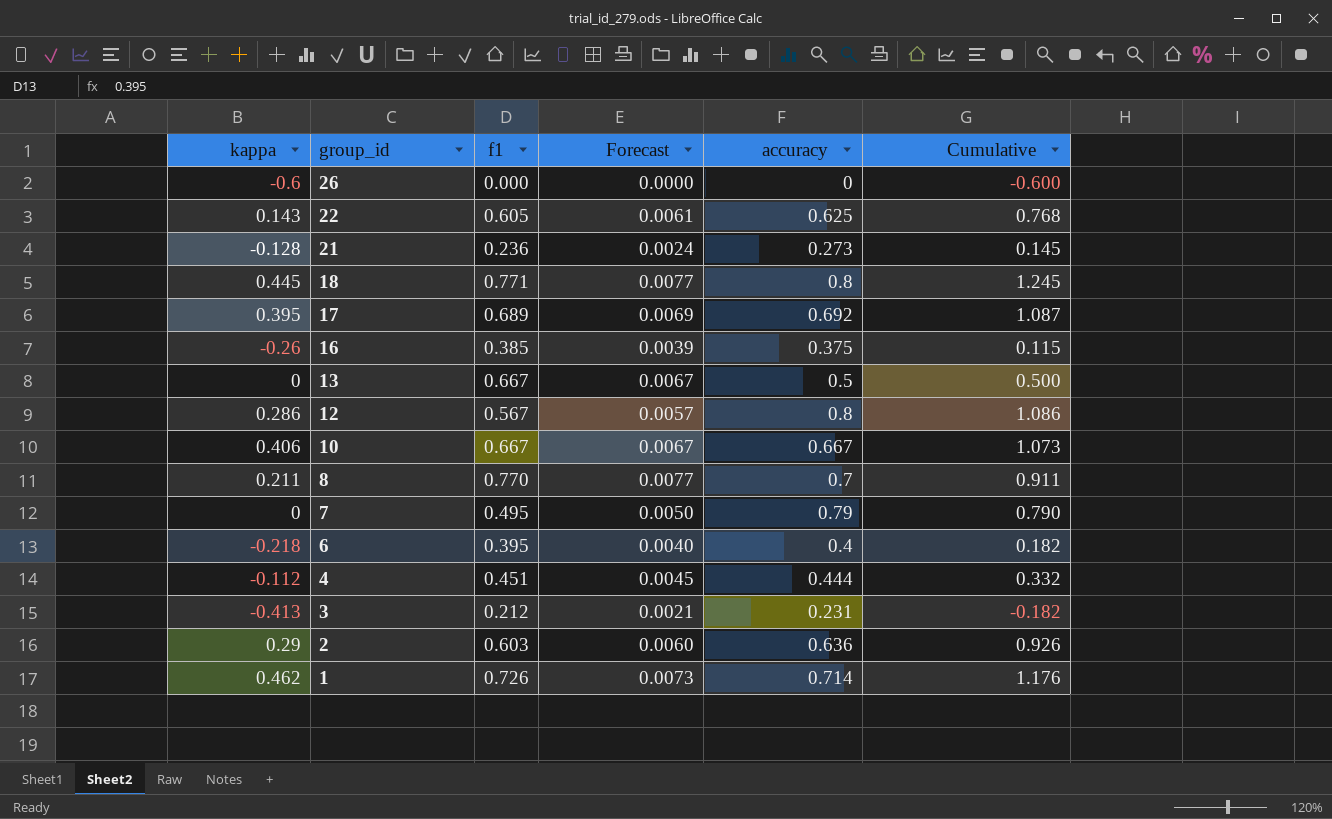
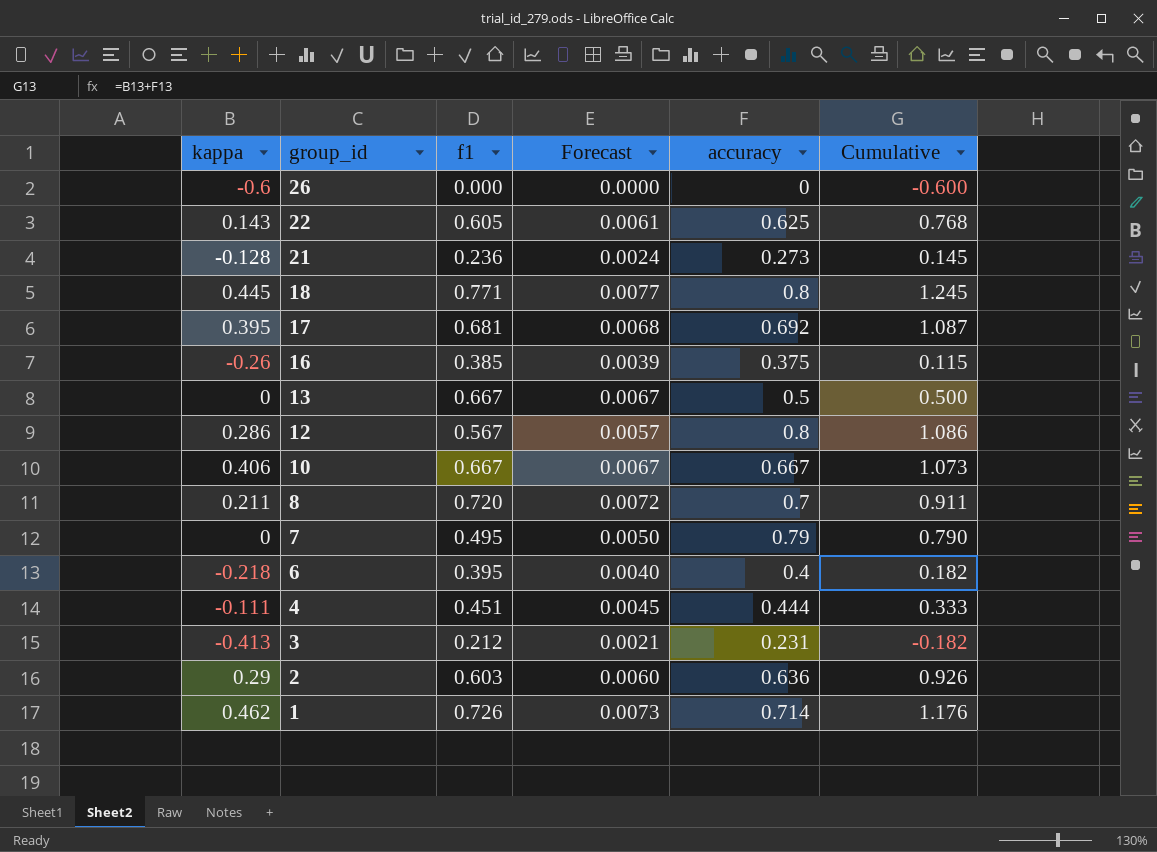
17 | f1: 0.689 -> 0.681
17 | Forecast: 0.0069 -> 0.0068
8 | f1: 0.770 -> 0.720
8 | Forecast: 0.0077 -> 0.0072
4 | kappa: -0.112 -> -0.111
4 | Cumulative: 0.332 -> 0.333

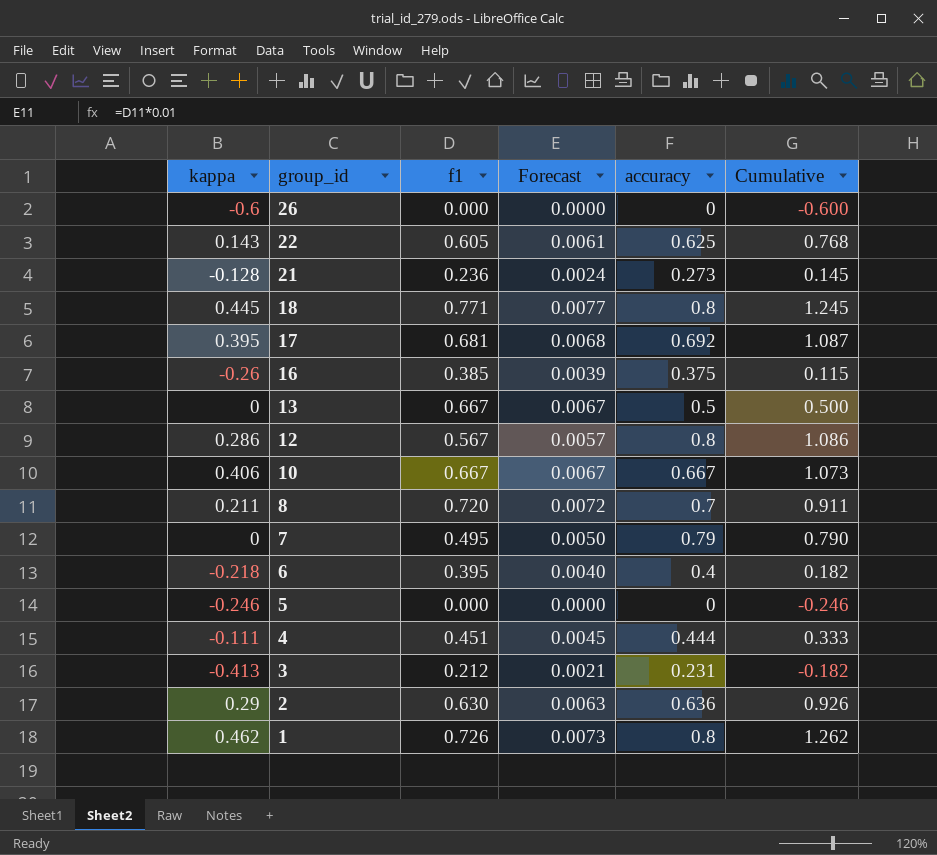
row 5: none -> -0.246 | 0.000 | 0.0000 | 0 | -0.246
2 | f1: 0.603 -> 0.630
2 | Forecast: 0.0060 -> 0.0063
1 | accuracy: 0.714 -> 0.8
1 | Cumulative: 1.176 -> 1.262

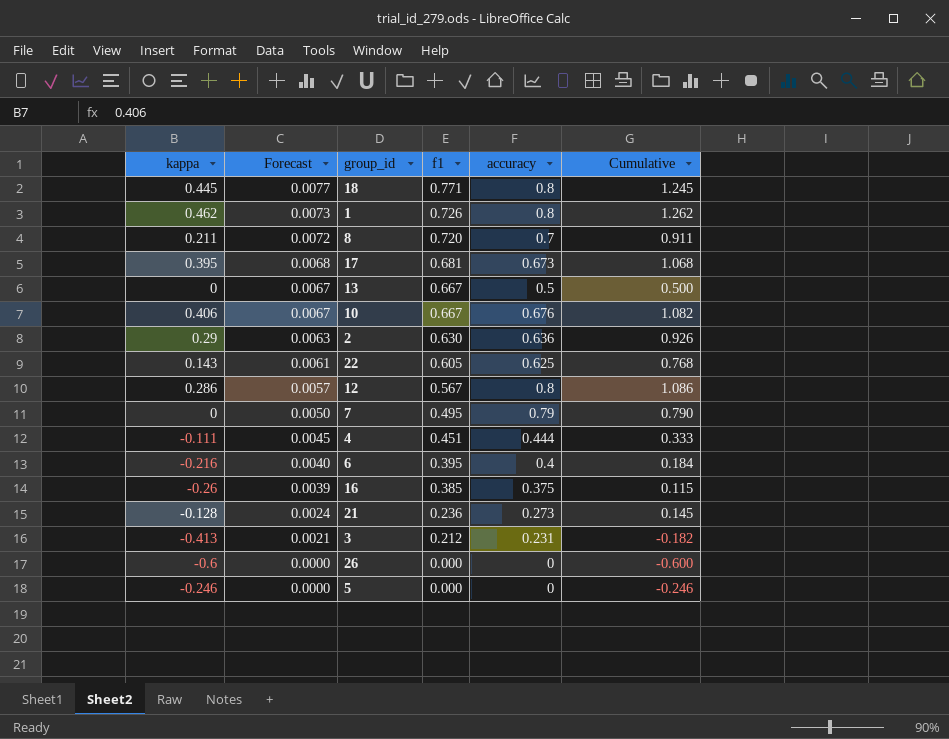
row order: group_id descending -> Forecast descending
column Forecast | position: 4 -> 2
17 | accuracy: 0.692 -> 0.673
17 | Cumulative: 1.087 -> 1.068
10 | accuracy: 0.667 -> 0.676
10 | Cumulative: 1.073 -> 1.082
6 | kappa: -0.218 -> -0.216
6 | Cumulative: 0.182 -> 0.184

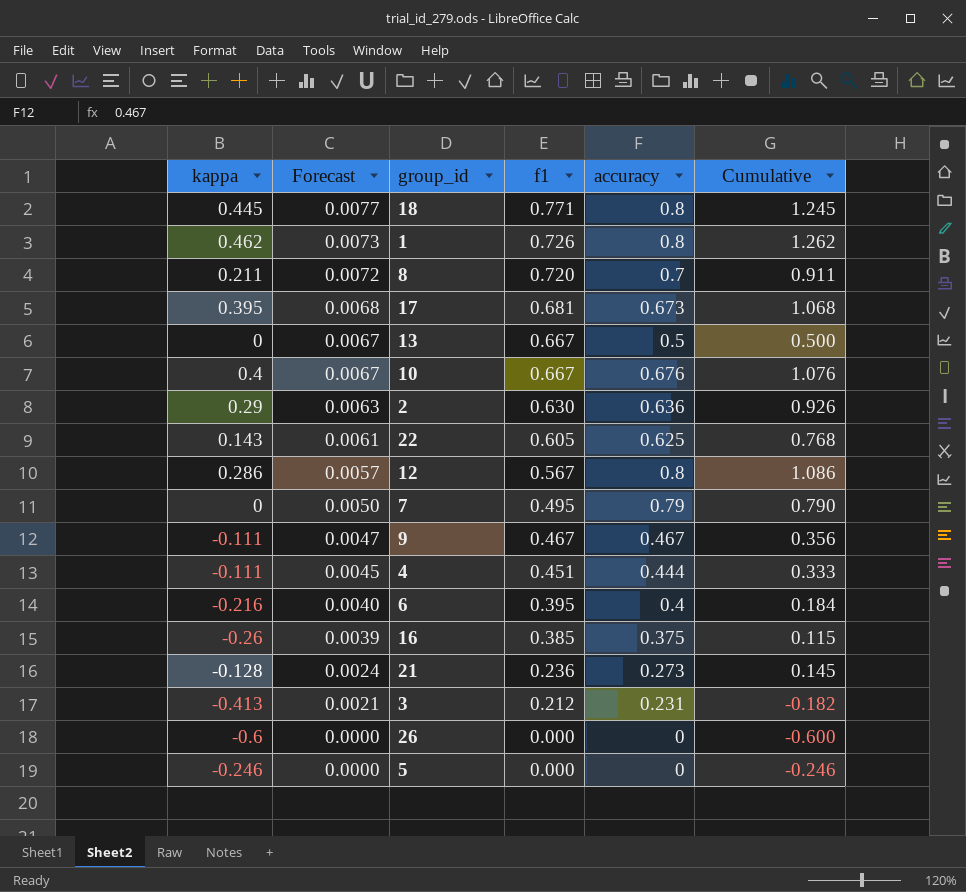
10 | kappa: 0.406 -> 0.4
10 | Cumulative: 1.082 -> 1.076
row 9: none -> -0.111 | 0.0047 | 0.467 | 0.467 | 0.356

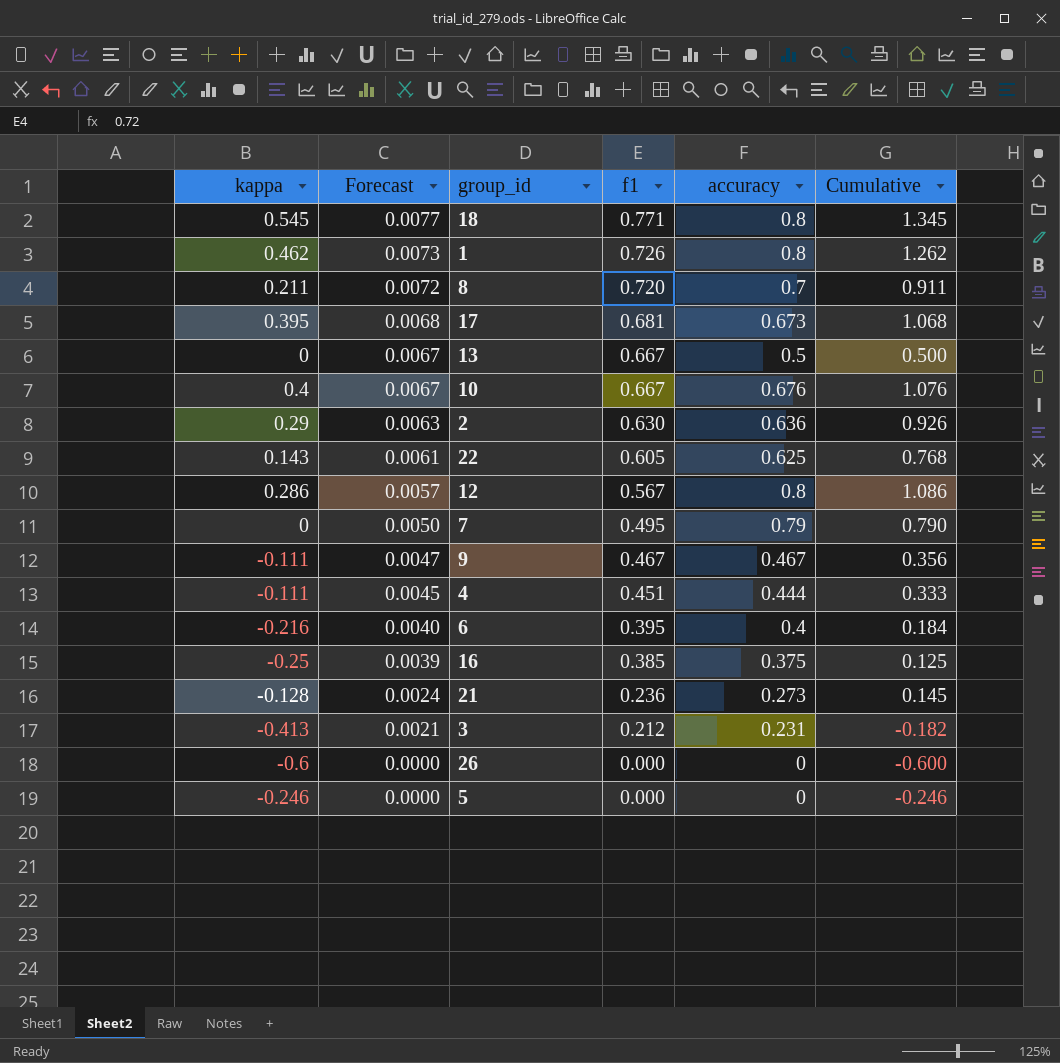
18 | kappa: 0.445 -> 0.545
18 | Cumulative: 1.245 -> 1.345
16 | kappa: -0.26 -> -0.25
16 | Cumulative: 0.115 -> 0.125

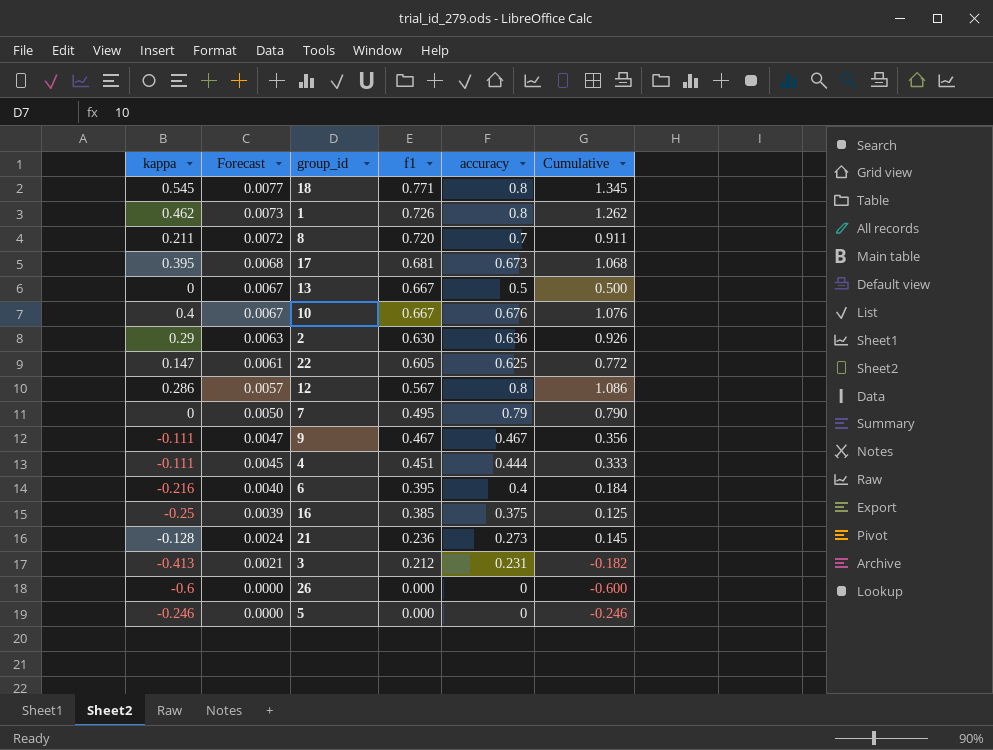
22 | kappa: 0.143 -> 0.147
22 | Cumulative: 0.768 -> 0.772

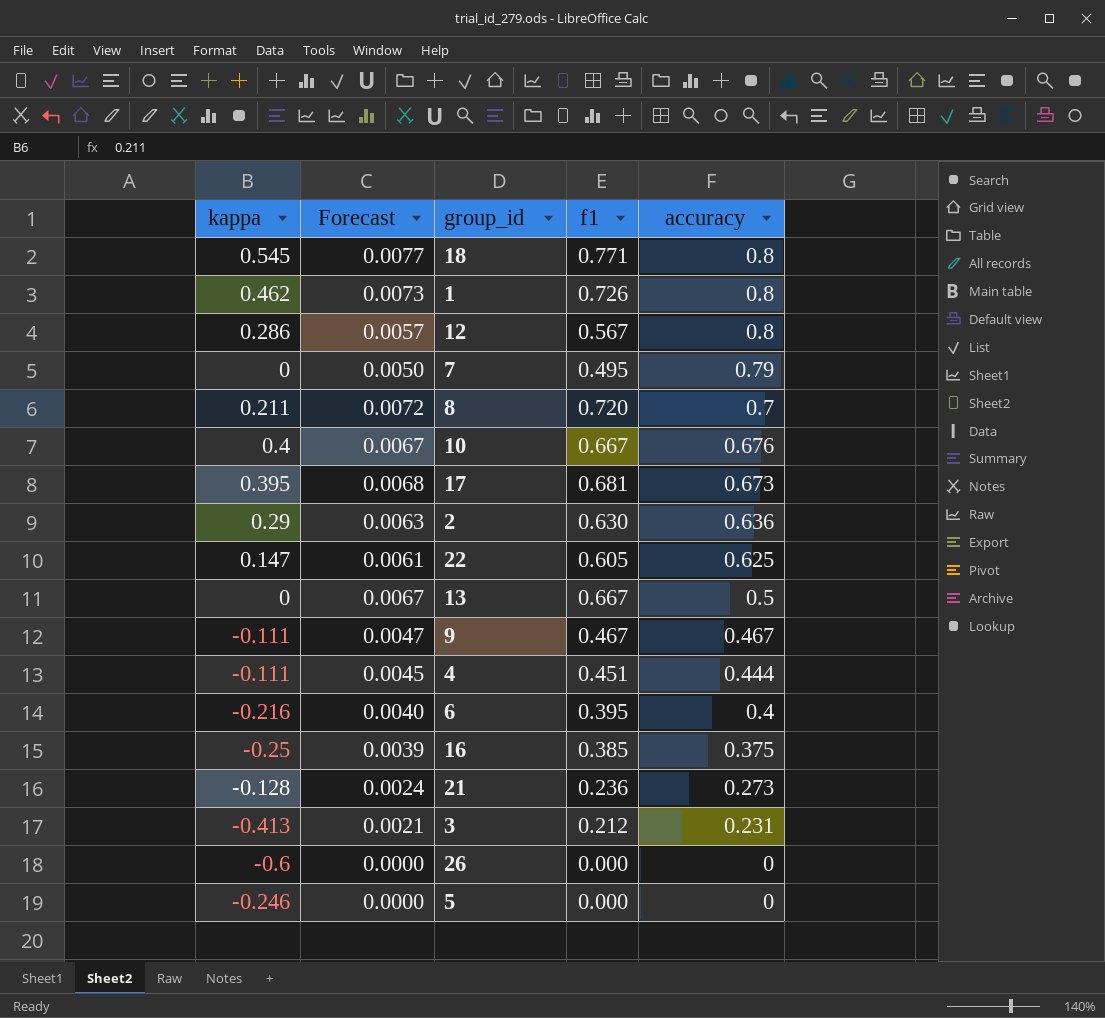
row order: Forecast descending -> accuracy descending
column Cumulative | formula: [kappa] + [accuracy] -> none

